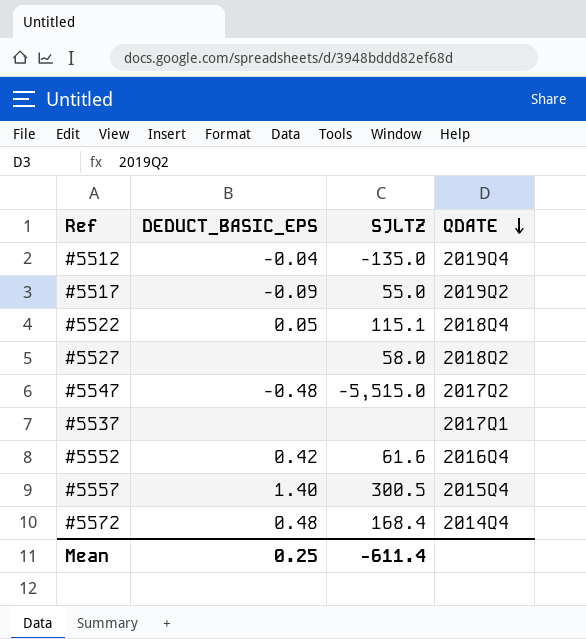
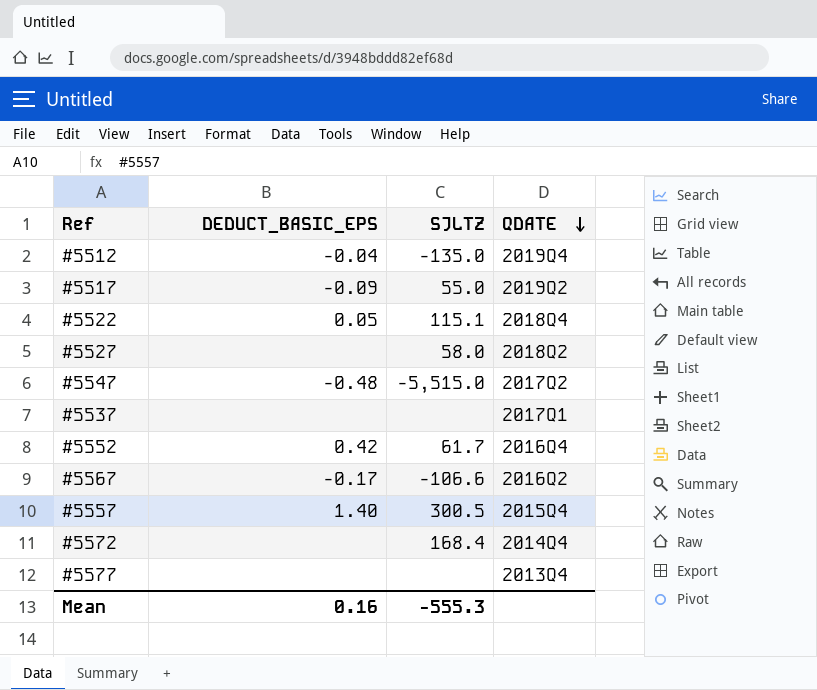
#5552 | SJLTZ: 61.6 -> 61.7
row #5567: none -> -0.17 | -106.6 | 2016Q2
#5572 | DEDUCT_BASIC_EPS: 0.48 -> none
row #5577: none -> none | none | 2013Q4
Mean | DEDUCT_BASIC_EPS: 0.25 -> 0.16
Mean | SJLTZ: -611.4 -> -555.3

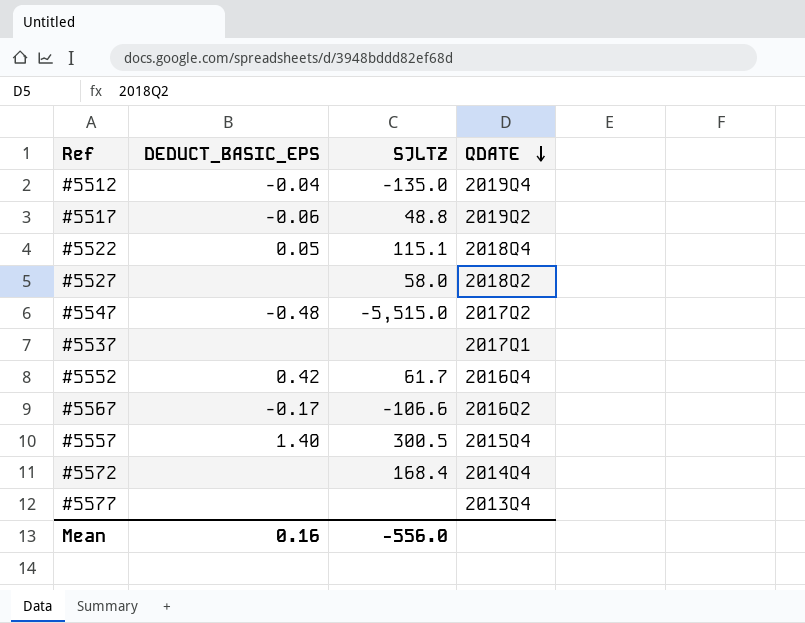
#5517 | DEDUCT_BASIC_EPS: -0.09 -> -0.06
#5517 | SJLTZ: 55.0 -> 48.8
Mean | SJLTZ: -555.3 -> -556.0

